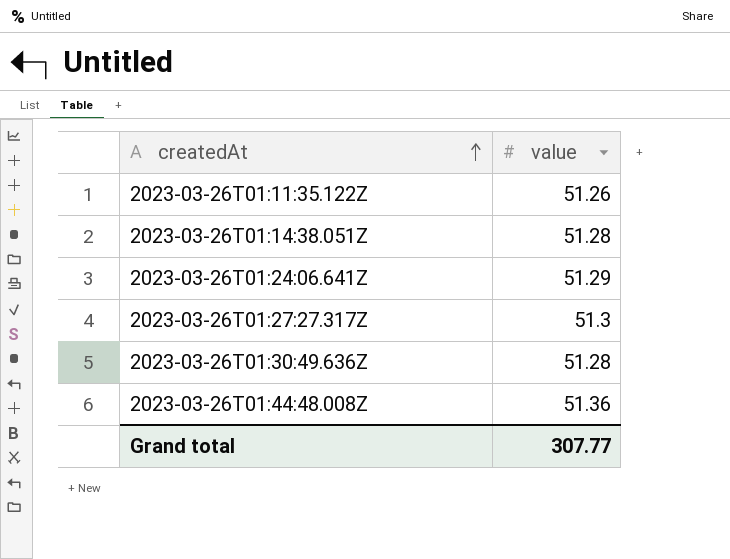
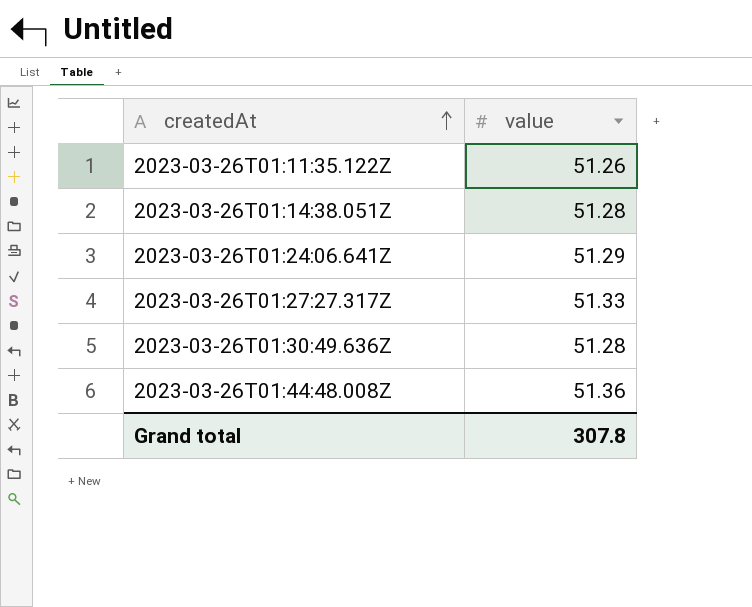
2023-03-26T01:27:27.317Z | value: 51.3 -> 51.33
Grand total | value: 307.77 -> 307.8

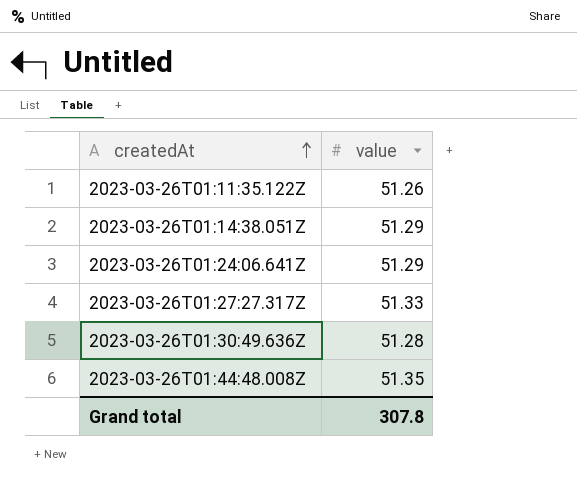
2023-03-26T01:14:38.051Z | value: 51.28 -> 51.29
2023-03-26T01:44:48.008Z | value: 51.36 -> 51.35

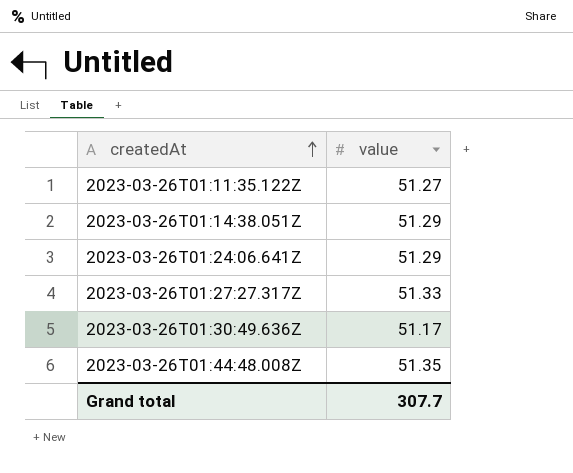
2023-03-26T01:11:35.122Z | value: 51.26 -> 51.27
2023-03-26T01:30:49.636Z | value: 51.28 -> 51.17
Grand total | value: 307.8 -> 307.7

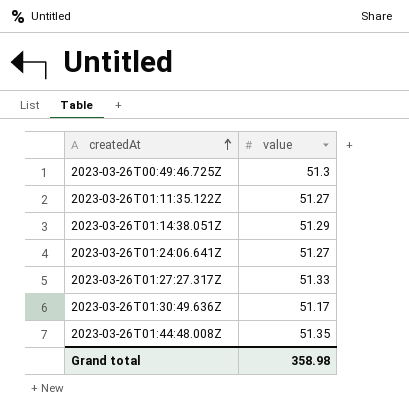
row 2023-03-26T00:49:46.725Z: none -> 51.3
2023-03-26T01:24:06.641Z | value: 51.29 -> 51.27
Grand total | value: 307.7 -> 358.98

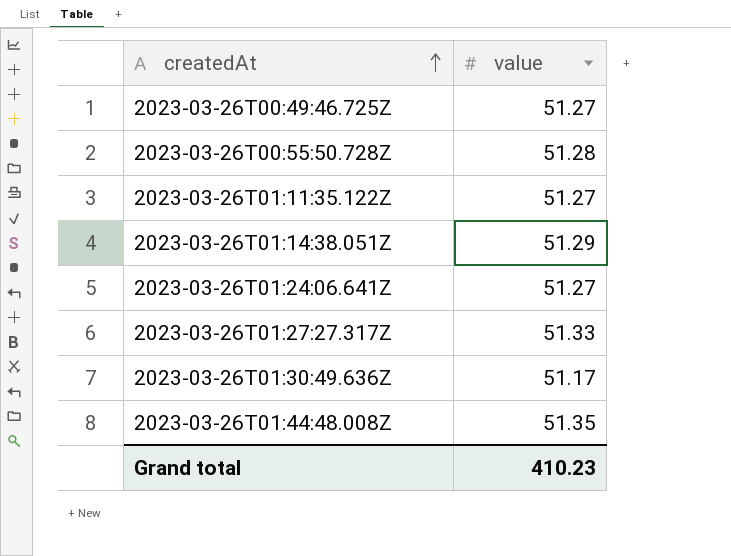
2023-03-26T00:49:46.725Z | value: 51.3 -> 51.27
row 2023-03-26T00:55:50.728Z: none -> 51.28
Grand total | value: 358.98 -> 410.23

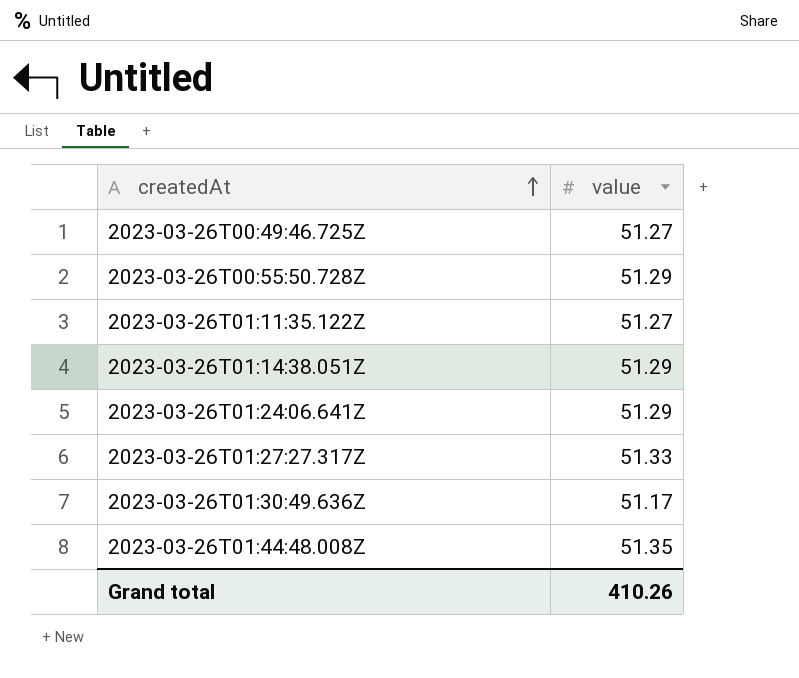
2023-03-26T00:55:50.728Z | value: 51.28 -> 51.29
2023-03-26T01:24:06.641Z | value: 51.27 -> 51.29
Grand total | value: 410.23 -> 410.26

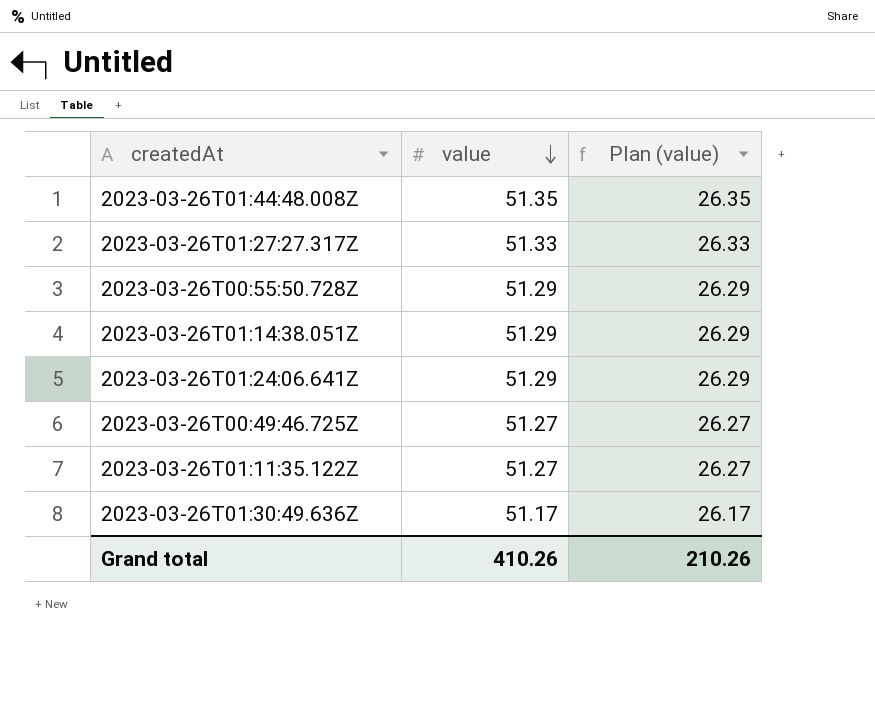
row order: createdAt ascending -> value descending
column Plan (value) | formula: none -> [value] - 25

